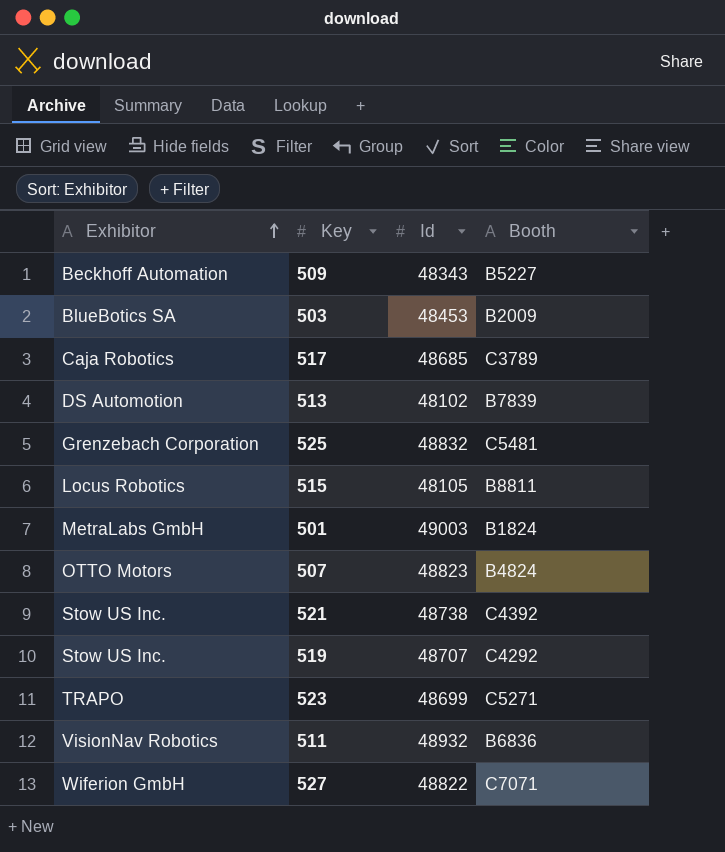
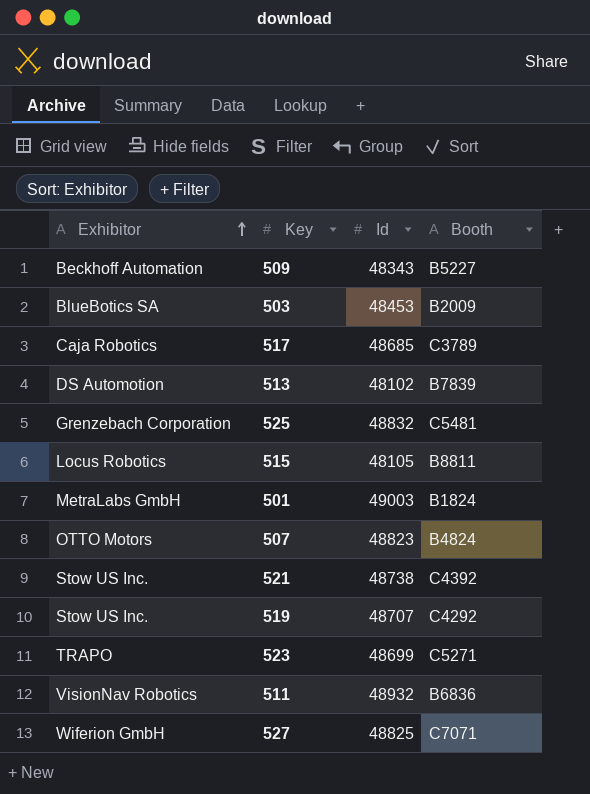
527 | Id: 48822 -> 48825

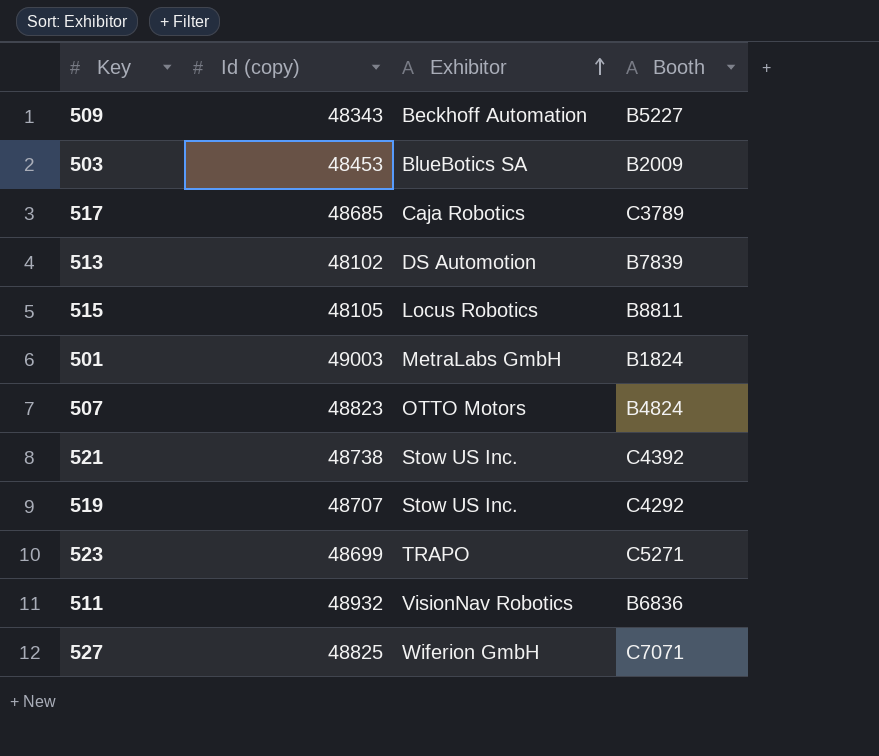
column name: Id -> Id (copy)
column Exhibitor | position: 1 -> 3
row 525: Grenzebach Corporation | 48832 | C5481 -> none

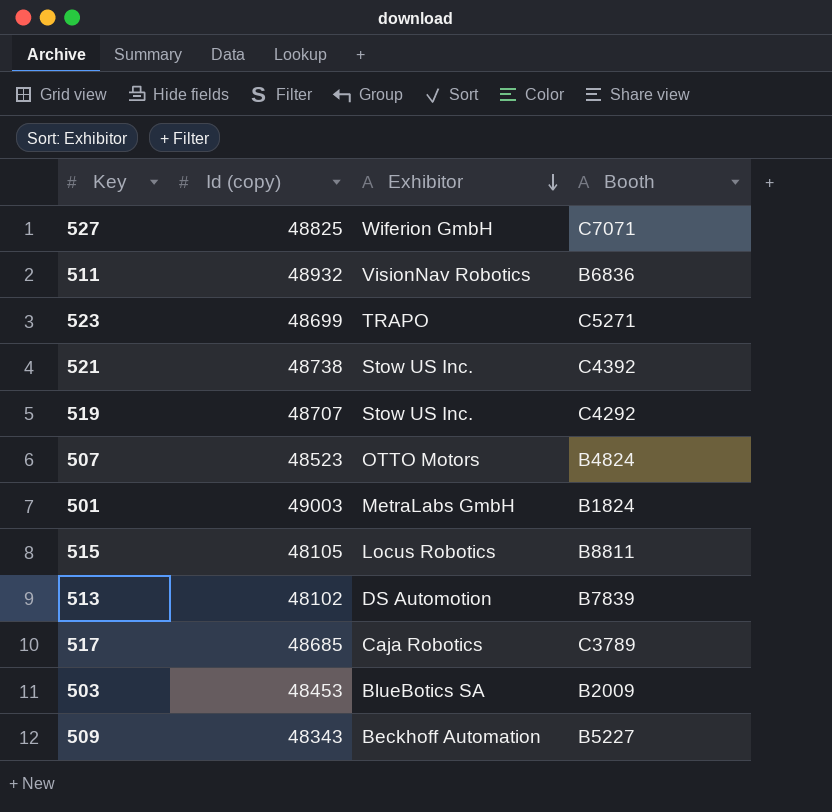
row order: Exhibitor ascending -> Exhibitor descending
507 | Id (copy): 48823 -> 48523

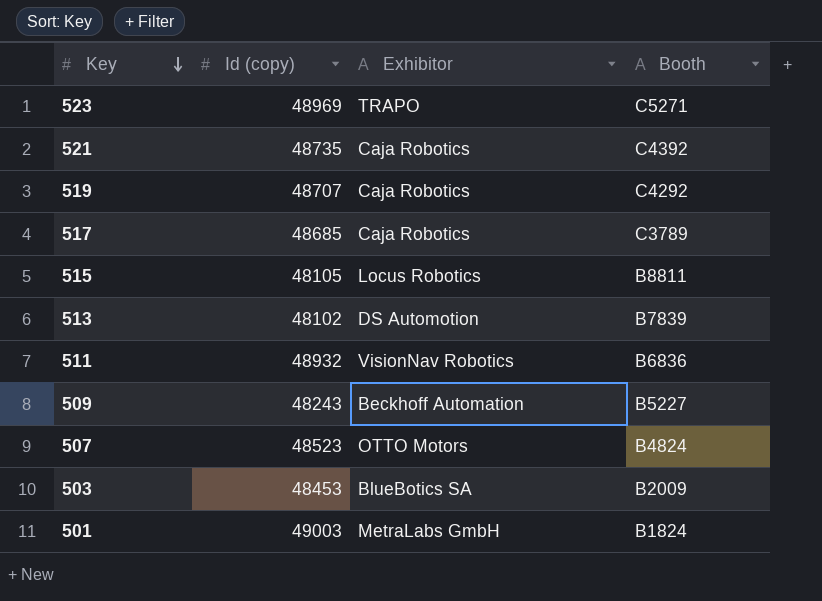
row order: Exhibitor descending -> Key descending
row 527: 48825 | Wiferion GmbH | C7071 -> none
523 | Id (copy): 48699 -> 48969
521 | Id (copy): 48738 -> 48735
521 | Exhibitor: Stow US Inc. -> Caja Robotics
519 | Exhibitor: Stow US Inc. -> Caja Robotics
509 | Id (copy): 48343 -> 48243

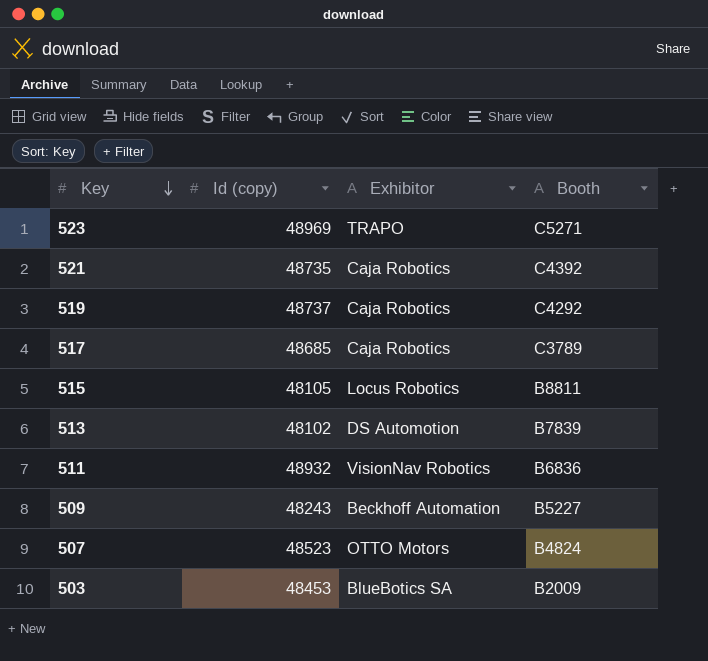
row 501: 49003 | MetraLabs GmbH | B1824 -> none
519 | Id (copy): 48707 -> 48737

